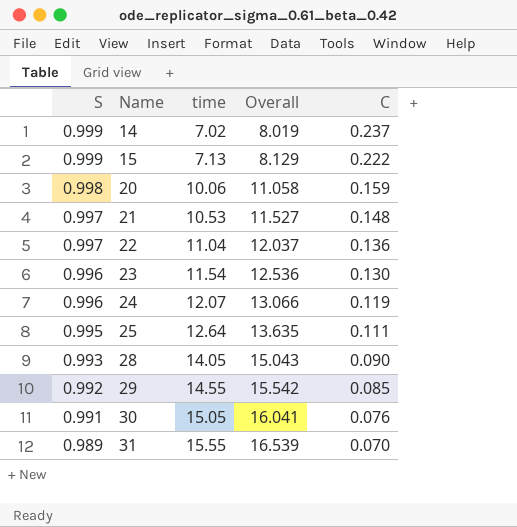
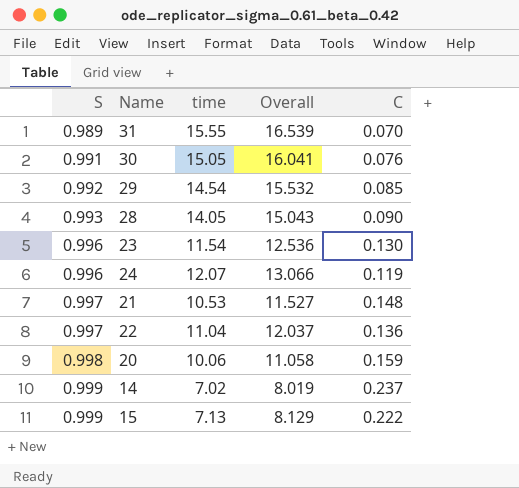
row order: S descending -> S ascending
row 25: 0.995 | 12.64 | 13.635 | 0.111 -> none
29 | time: 14.55 -> 14.54
29 | Overall: 15.542 -> 15.532

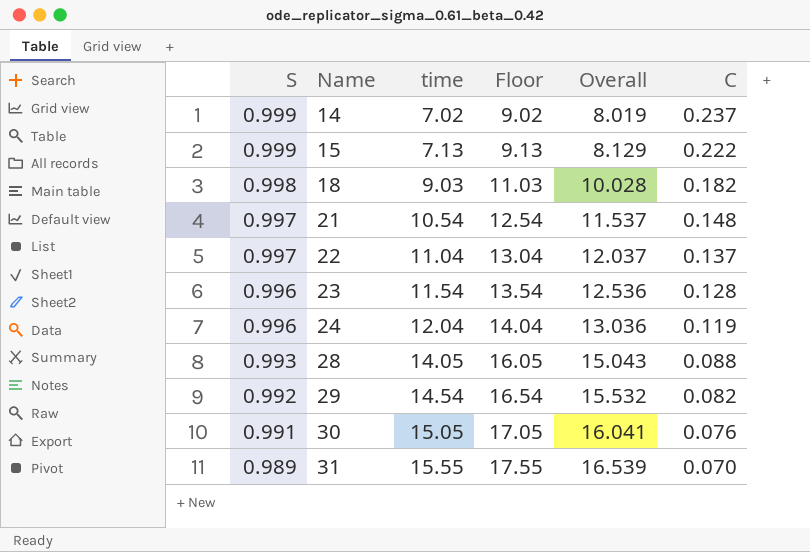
row order: S ascending -> S descending
column Floor | formula: none -> [time] + 2
row 20: 0.998 | 10.06 | 11.058 | 0.159 -> none
row 18: none -> 0.998 | 9.03 | 11.03 | 10.028 | 0.182
21 | time: 10.53 -> 10.54
21 | Overall: 11.527 -> 11.537
22 | C: 0.136 -> 0.137
23 | C: 0.130 -> 0.128
24 | time: 12.07 -> 12.04
24 | Overall: 13.066 -> 13.036
28 | C: 0.090 -> 0.088
29 | C: 0.085 -> 0.082

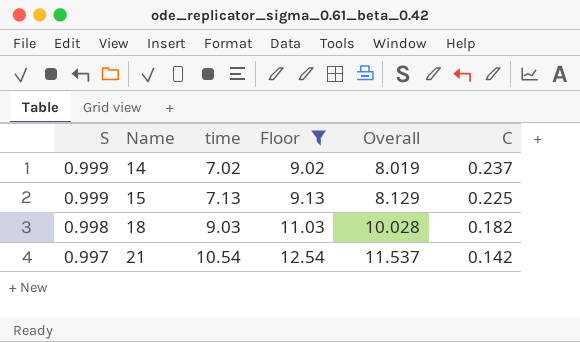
filter: none -> Floor <= 12.54
15 | C: 0.222 -> 0.225
21 | C: 0.148 -> 0.142

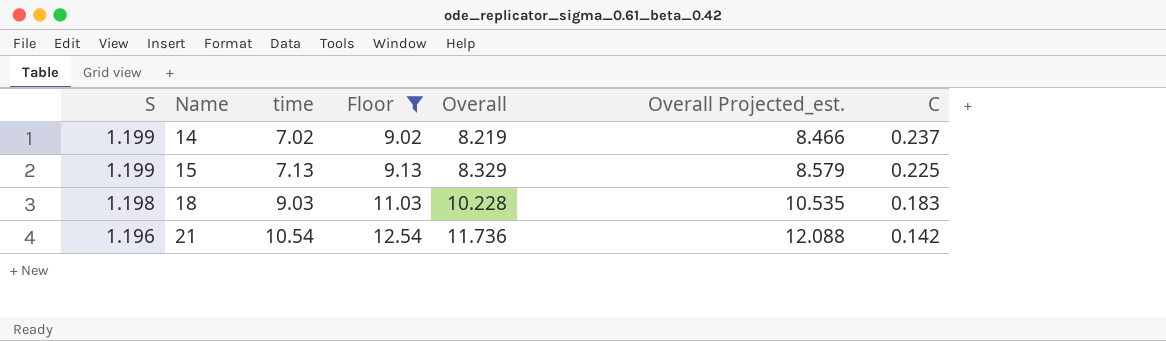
column Overall Projected_est. | formula: none -> [Overall] * 1.03
14 | S: 0.999 -> 1.199
14 | Overall: 8.019 -> 8.219
15 | S: 0.999 -> 1.199
15 | Overall: 8.129 -> 8.329
18 | S: 0.998 -> 1.198
18 | Overall: 10.028 -> 10.228
18 | C: 0.182 -> 0.183
21 | S: 0.997 -> 1.196
21 | Overall: 11.537 -> 11.736

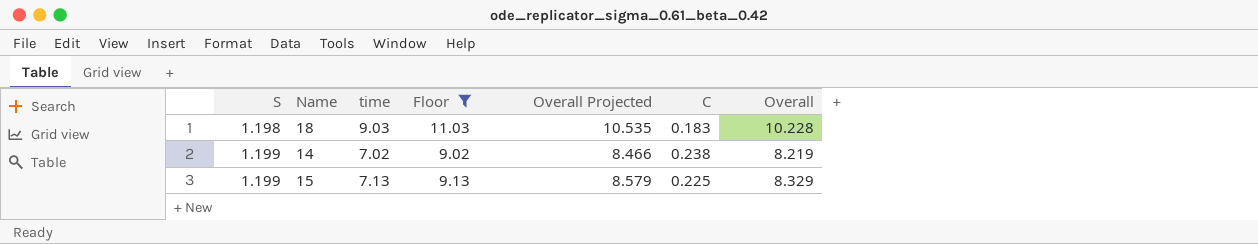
row order: S descending -> S ascending
column name: Overall Projected_est. -> Overall Projected
column Overall | position: 5 -> 7
row 21: 1.196 | 10.54 | 12.54 | 11.736 | 12.088 | 0.142 -> none
14 | C: 0.237 -> 0.238

